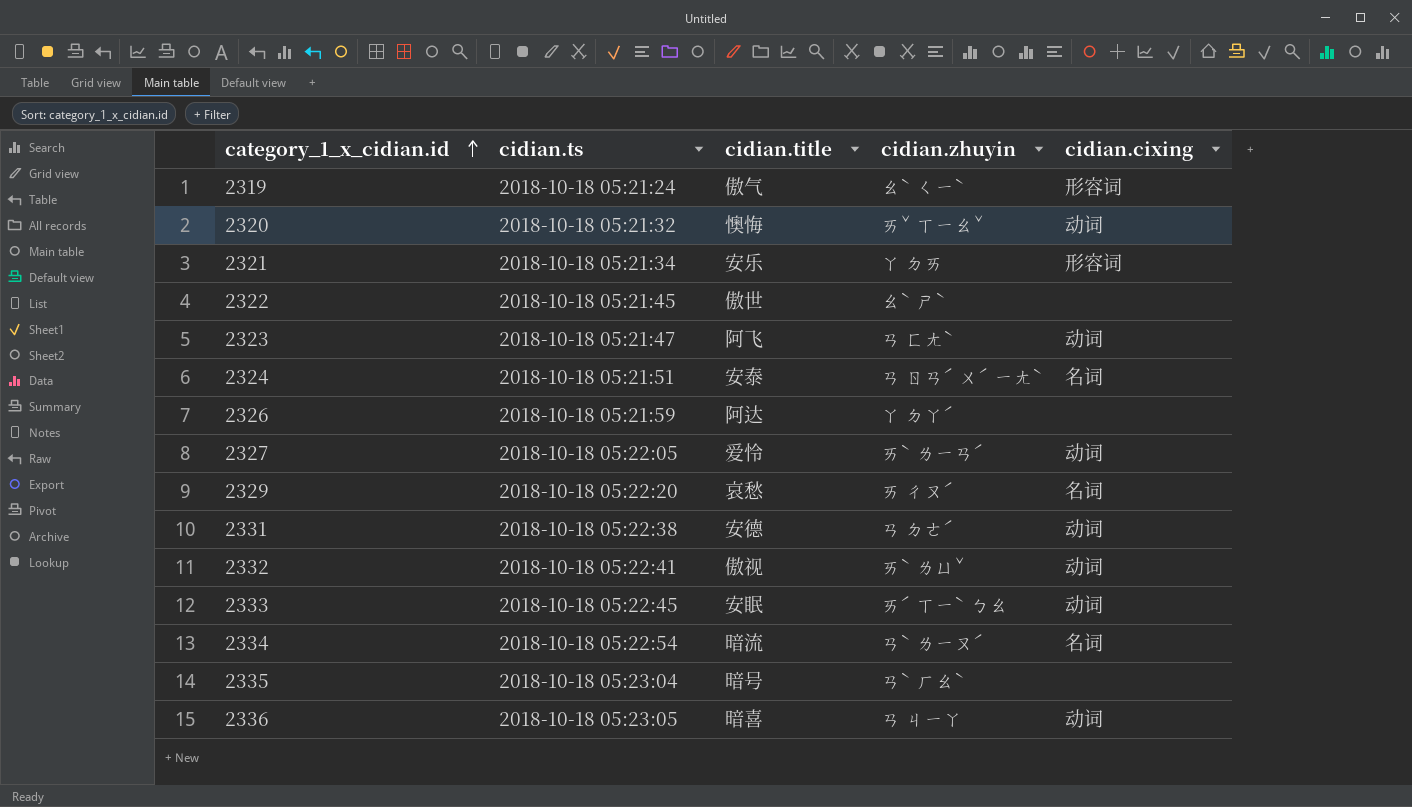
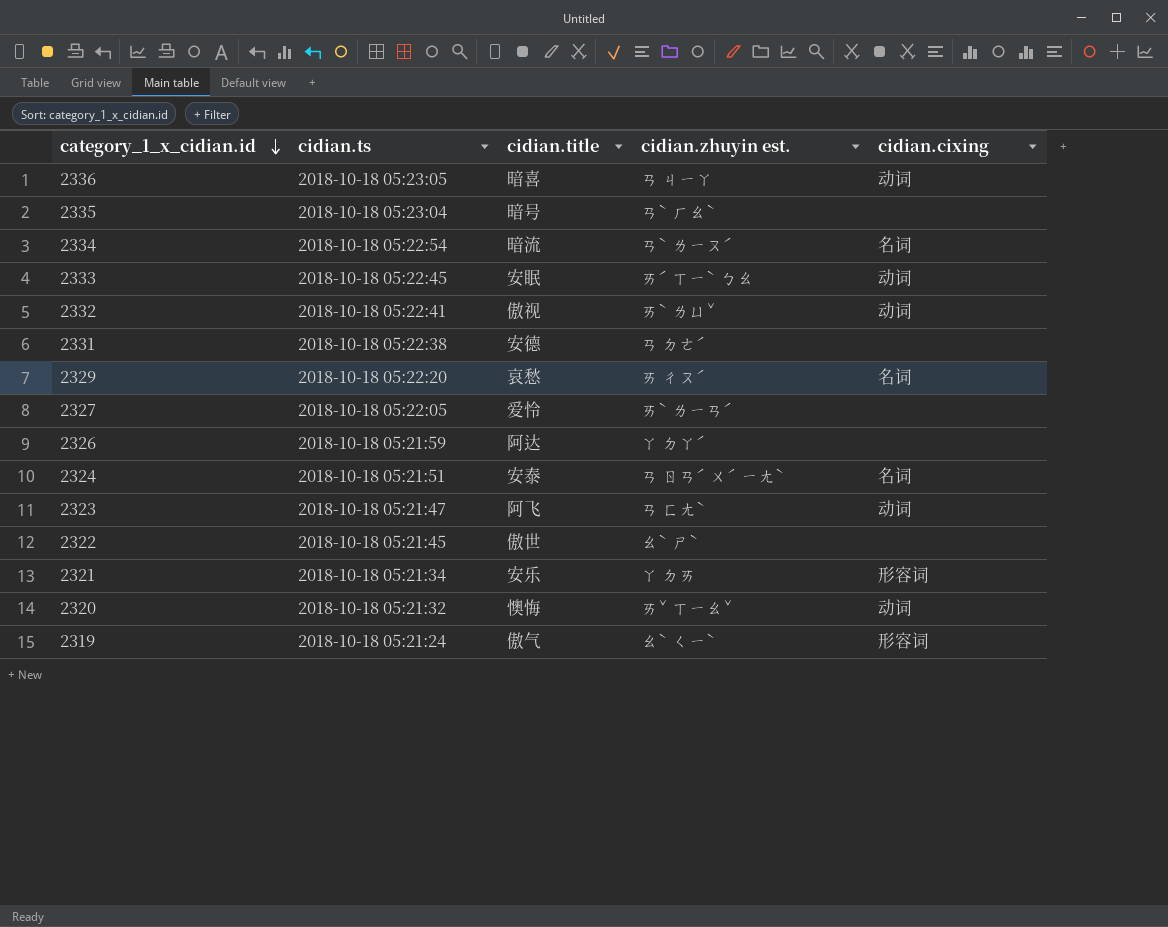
row order: category_1_x_cidian.id ascending -> category_1_x_cidian.id descending
column name: cidian.zhuyin -> cidian.zhuyin est.
2331 | cidian.cixing: 动词 -> none
2327 | cidian.cixing: 动词 -> none

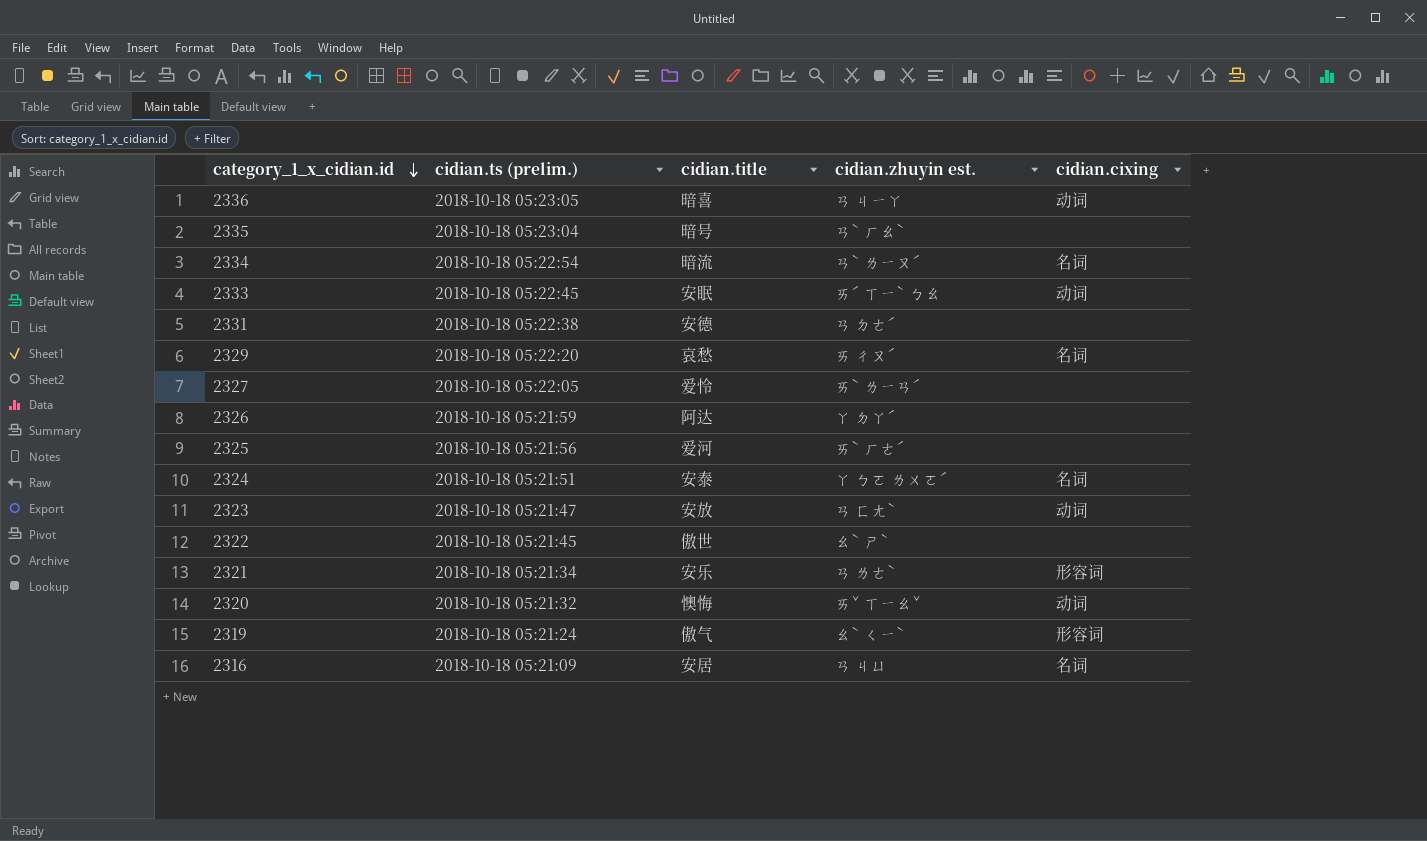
column name: cidian.ts -> cidian.ts (prelim.)
row 2332: 2018-10-18 05:22:41 | 傲视 | ㄞˋ ㄌㄩˇ | 动词 -> none
row 2325: none -> 2018-10-18 05:21:56 | 爱河 | ㄞˋ ㄏㄜˊ | none
2324 | cidian.zhuyin est.: ㄢ ㄖㄢˊ ㄨˊ ㄧㄤˋ -> ㄚ ㄅㄛ ㄌㄨㄛˊ
2323 | cidian.title: 阿飞 -> 安放
2321 | cidian.zhuyin est.: ㄚ ㄉㄞ -> ㄢ ㄌㄜˋ
row 2316: none -> 2018-10-18 05:21:09 | 安居 | ㄢ ㄐㄩ | 名词

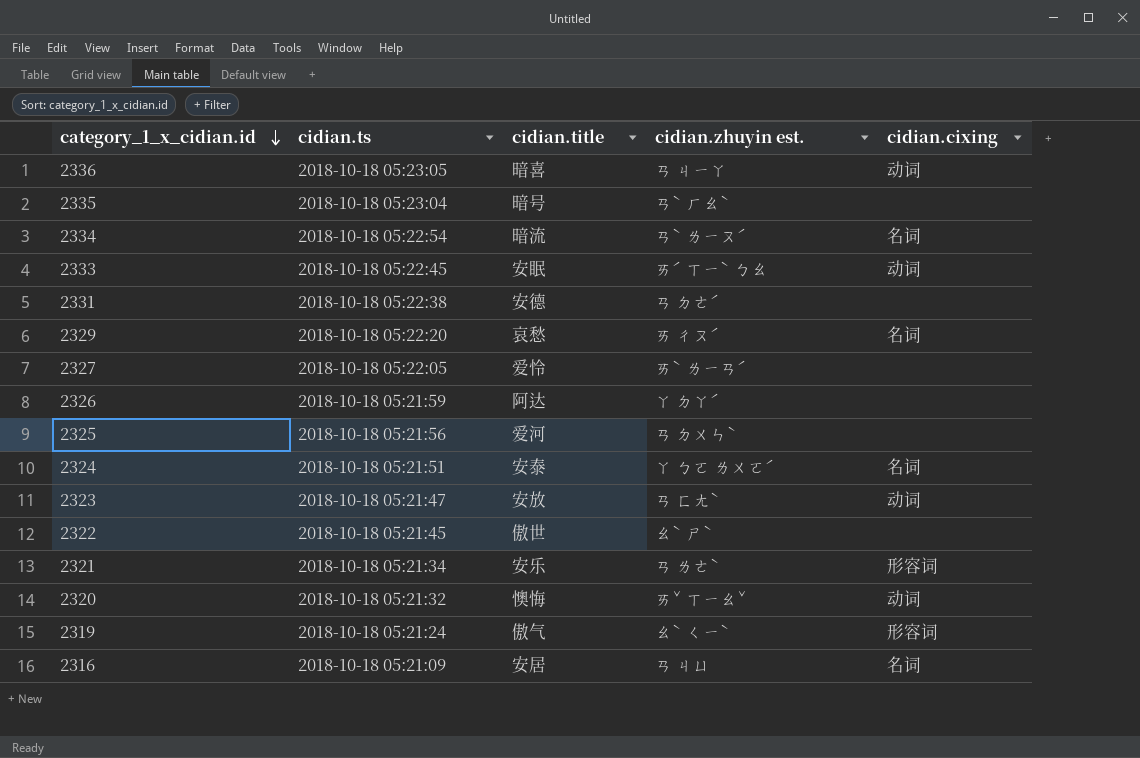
column name: cidian.ts (prelim.) -> cidian.ts
2325 | cidian.zhuyin est.: ㄞˋ ㄏㄜˊ -> ㄢ ㄉㄨㄣˋ

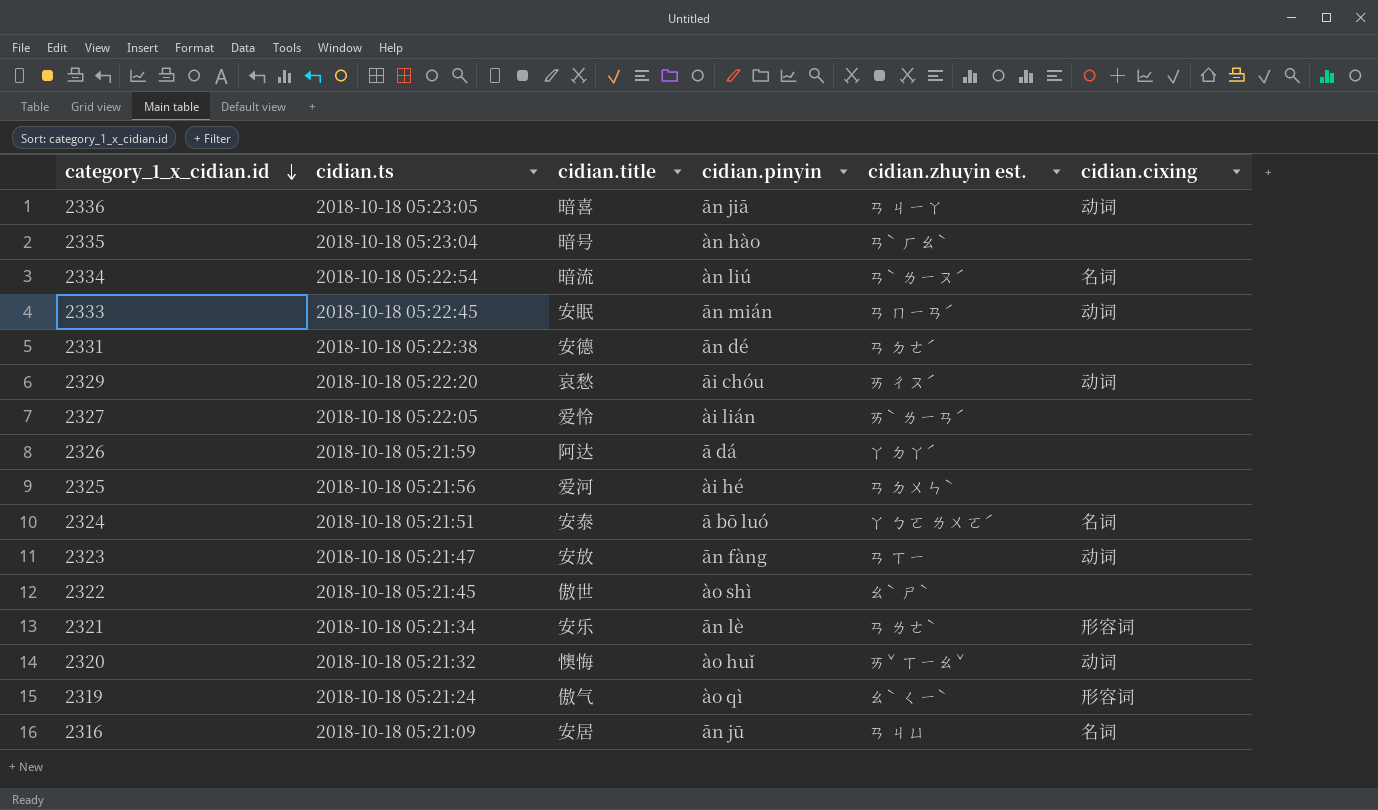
column cidian.pinyin | position: none -> 4
2333 | cidian.zhuyin est.: ㄞˊ ㄒㄧˋ ㄅㄠ -> ㄢ ㄇㄧㄢˊ
2329 | cidian.cixing: 名词 -> 动词
2323 | cidian.zhuyin est.: ㄢ ㄈㄤˋ -> ㄢ ㄒㄧ

